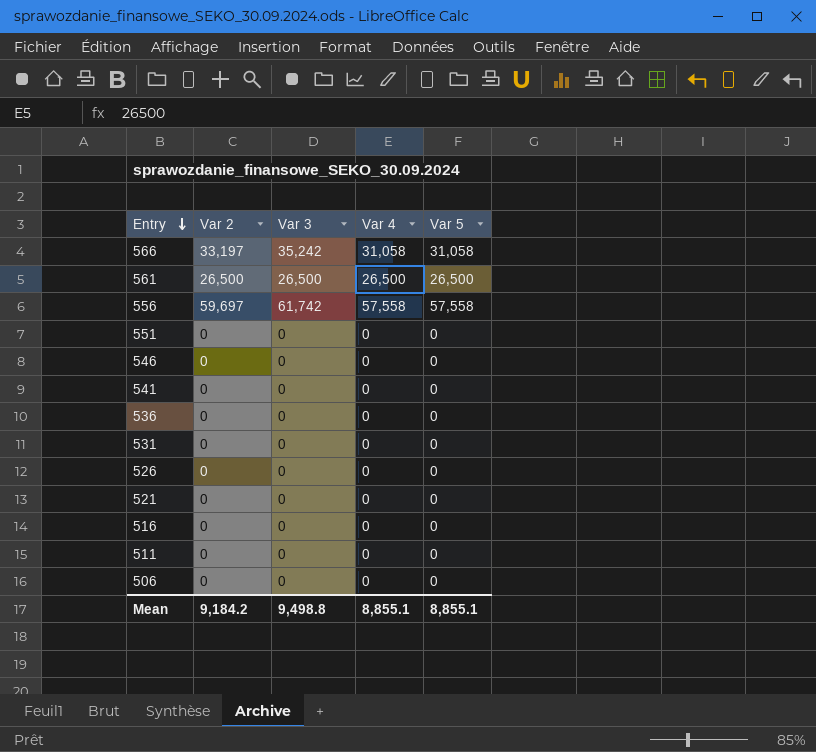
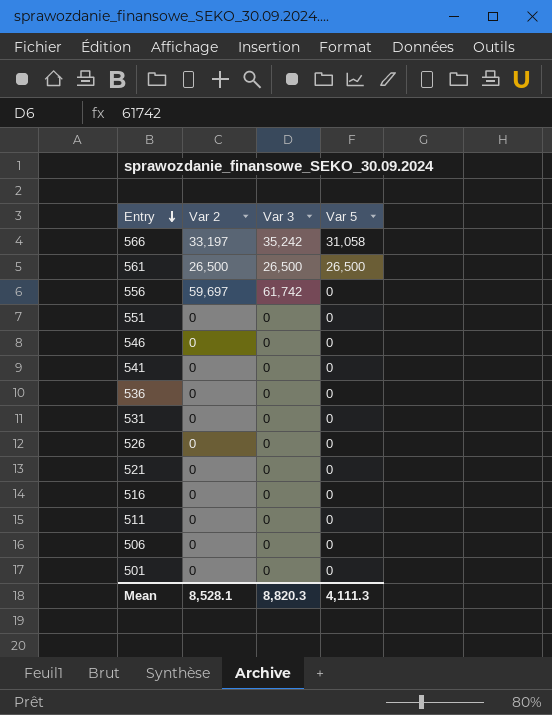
column Var 4 | position: 4 -> none
556 | Var 5: 57,558 -> 0
row 501: none -> 0 | 0 | 0
Mean | Var 2: 9,184.2 -> 8,528.1
Mean | Var 3: 9,498.8 -> 8,820.3
Mean | Var 5: 8,855.1 -> 4,111.3

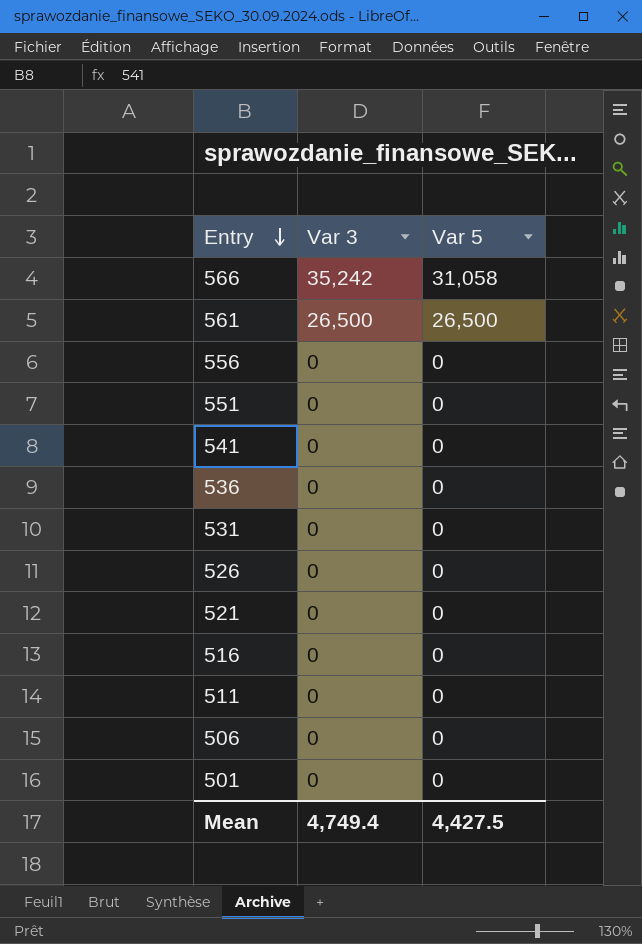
column Var 2 | position: 2 -> none
row 546: 0 | 0 | 0 -> none
556 | Var 3: 61,742 -> 0
Mean | Var 3: 8,820.3 -> 4,749.4
Mean | Var 5: 4,111.3 -> 4,427.5

